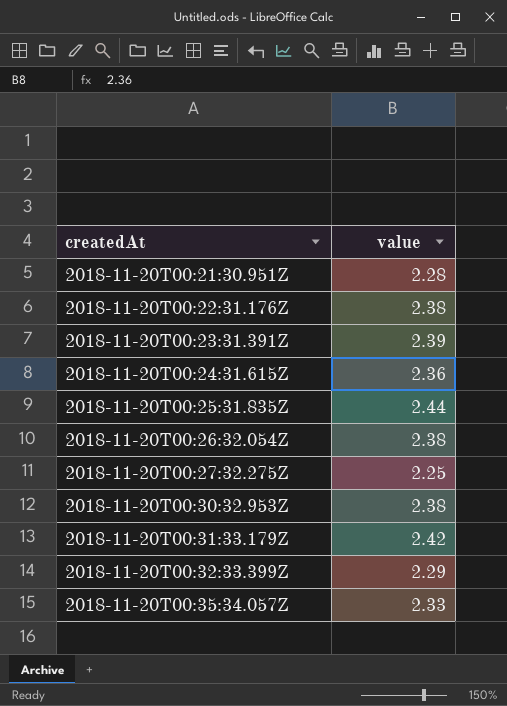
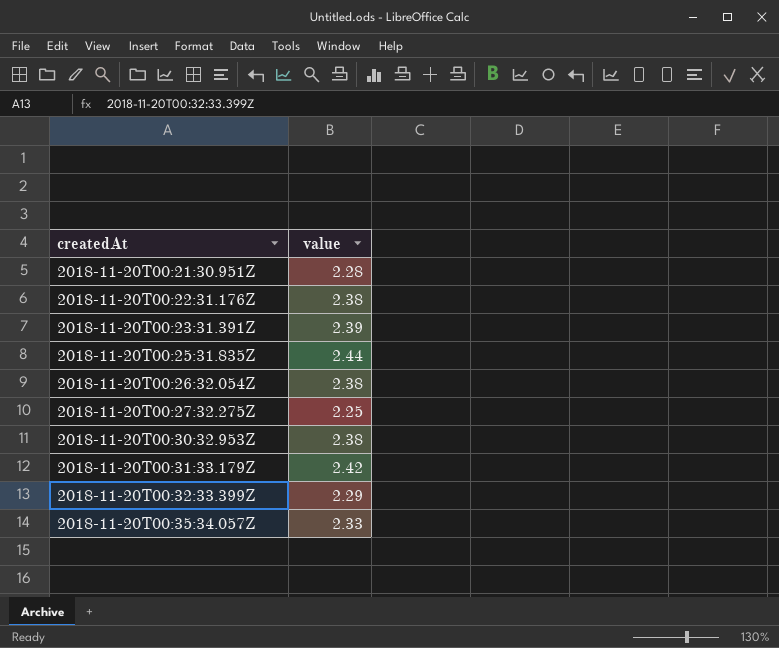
row 2018-11-20T00:24:31.615Z: 2.36 -> none

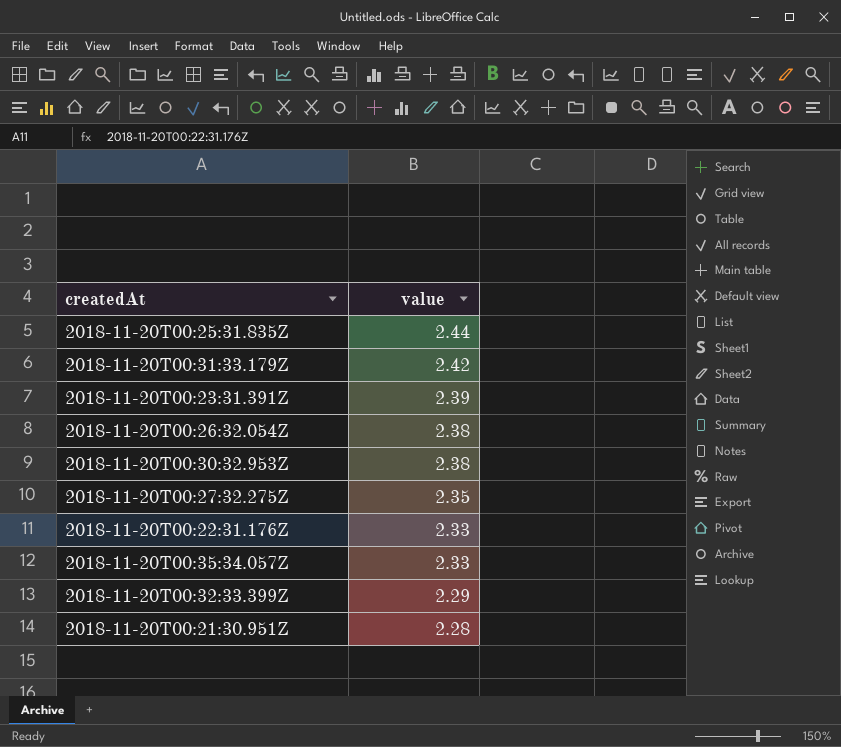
row order: createdAt ascending -> value descending
2018-11-20T00:27:32.275Z | value: 2.25 -> 2.35
2018-11-20T00:22:31.176Z | value: 2.38 -> 2.33

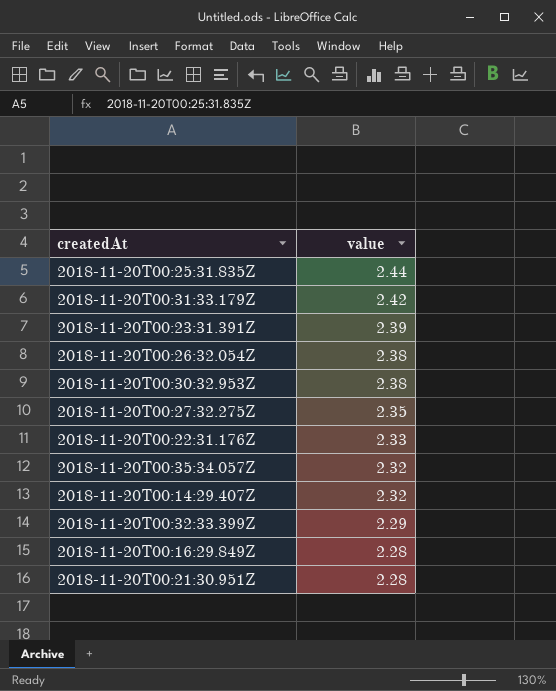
2018-11-20T00:35:34.057Z | value: 2.33 -> 2.32
row 2018-11-20T00:14:29.407Z: none -> 2.32
row 2018-11-20T00:16:29.849Z: none -> 2.28

